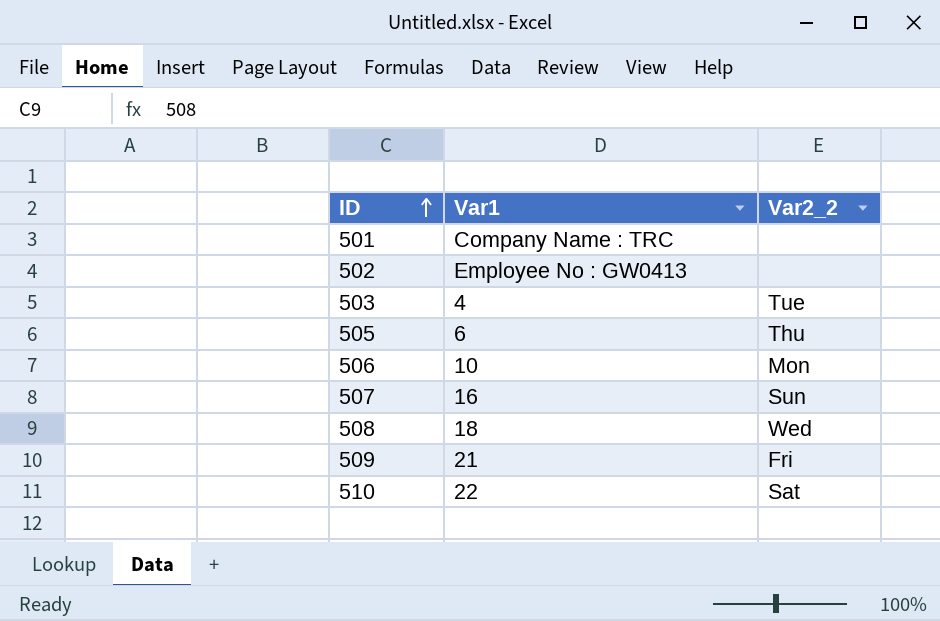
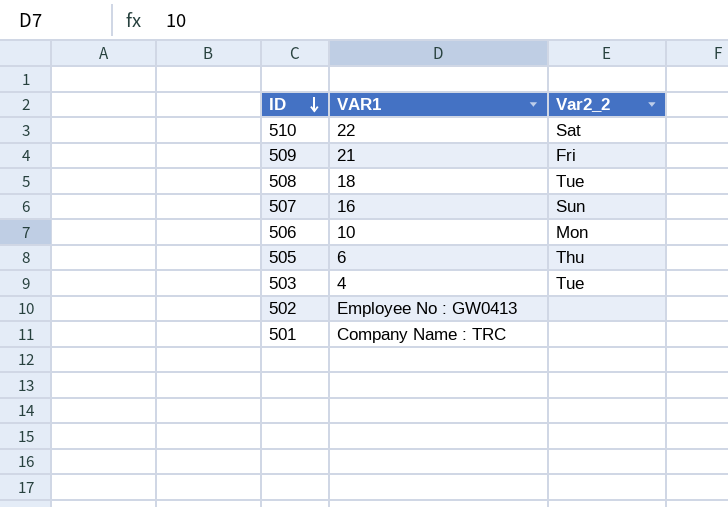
row order: ID ascending -> ID descending
column name: Var1 -> VAR1
508 | Var2_2: Wed -> Tue

